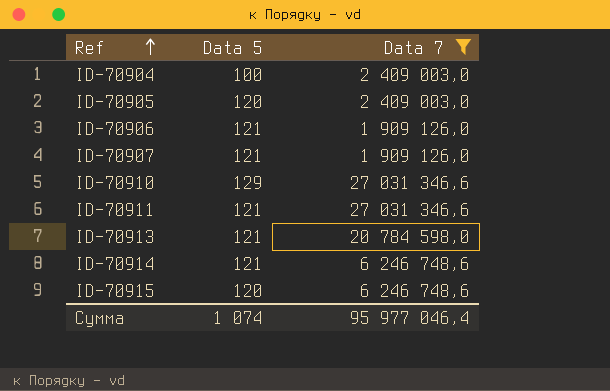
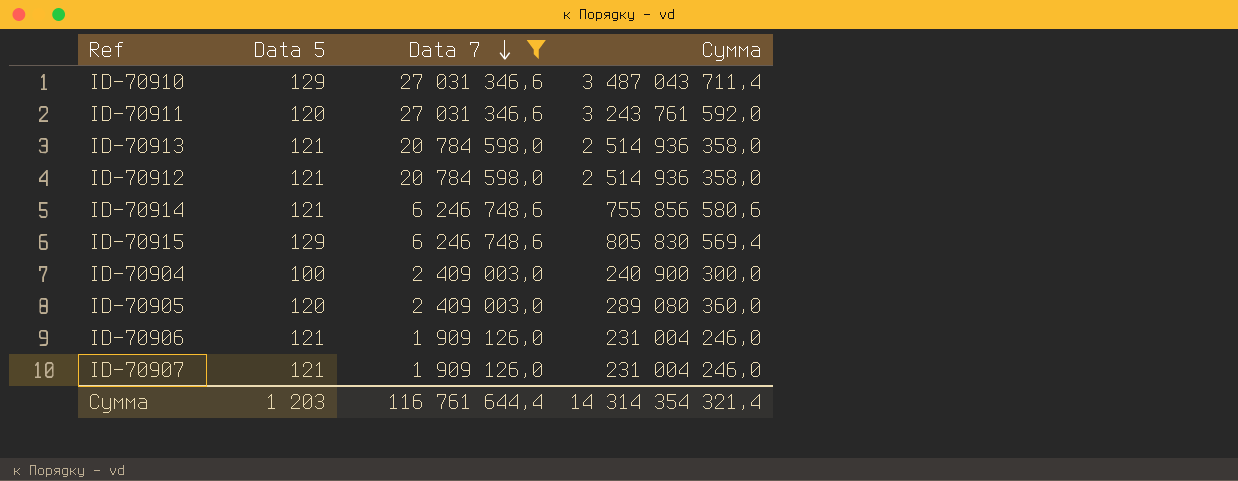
row order: Ref ascending -> Data 7 descending
column Сумма | formula: none -> [Data 5] * [Data 7]
ID-70911 | Data 5: 121 -> 120
row ID-70912: none -> 121 | 20 784 598,0 | 2 514 936 358,0
ID-70915 | Data 5: 120 -> 129
Сумма | Data 5: 1 074 -> 1 203
Сумма | Data 7: 95 977 046,4 -> 116 761 644,4

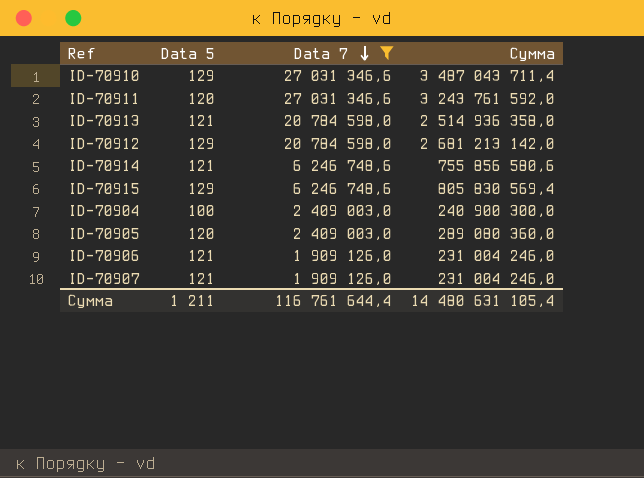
ID-70912 | Data 5: 121 -> 129
ID-70912 | Сумма: 2 514 936 358,0 -> 2 681 213 142,0
Сумма | Data 5: 1 203 -> 1 211
Сумма | Сумма: 14 314 354 321,4 -> 14 480 631 105,4

